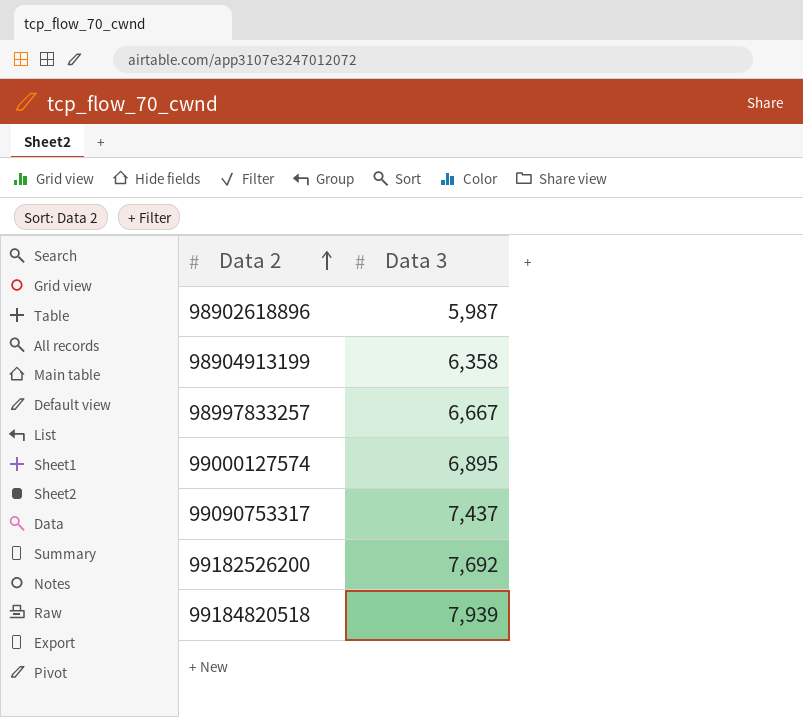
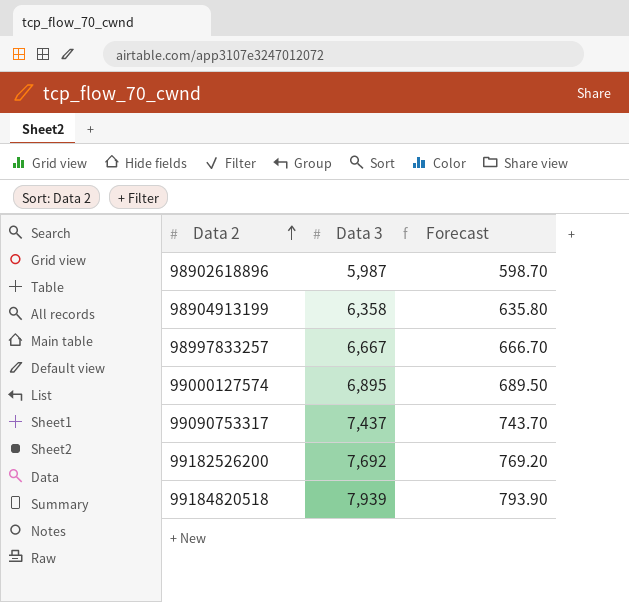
column Forecast | formula: none -> [Data 3] * 0.1

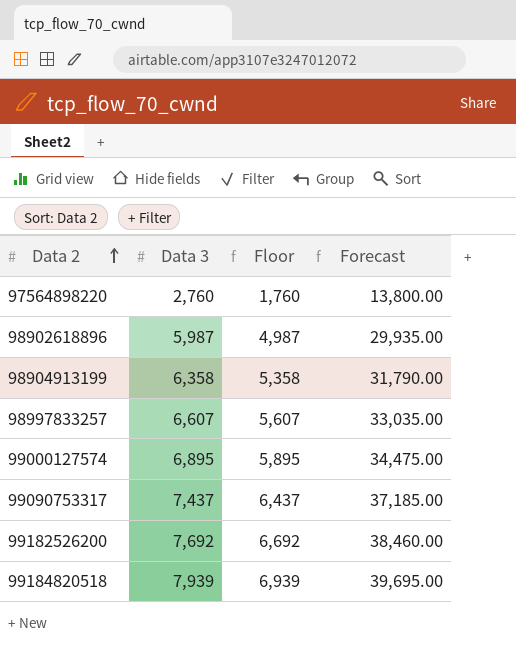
column Floor | formula: none -> [Data 3] - 1000
column Forecast | formula: [Data 3] * 0.1 -> [Data 3] * 5
row 97564898220: none -> 2,760 | 1,760 | 13,800.00
98997833257 | Data 3: 6,667 -> 6,607

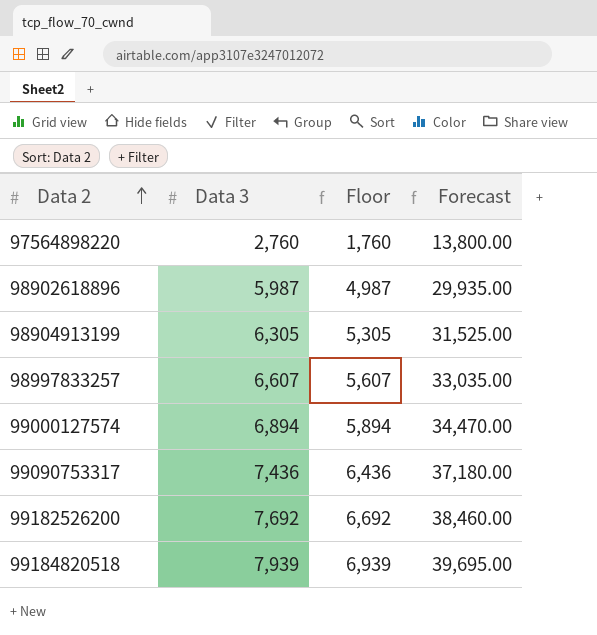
98904913199 | Data 3: 6,358 -> 6,305
98904913199 | Floor: 5,358 -> 5,305
98904913199 | Forecast: 31,790.00 -> 31,525.00
99000127574 | Data 3: 6,895 -> 6,894
99000127574 | Floor: 5,895 -> 5,894
99000127574 | Forecast: 34,475.00 -> 34,470.00
99090753317 | Data 3: 7,437 -> 7,436
99090753317 | Floor: 6,437 -> 6,436
99090753317 | Forecast: 37,185.00 -> 37,180.00

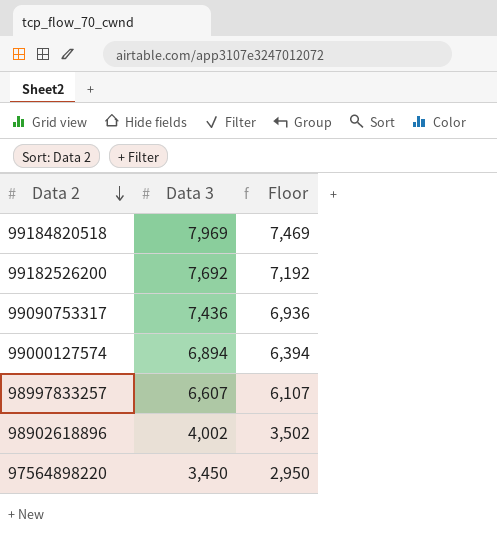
row order: Data 2 ascending -> Data 2 descending
column Forecast | formula: [Data 3] * 5 -> none
column Floor | formula: [Data 3] - 1000 -> [Data 3] - 500
row 98904913199: 6,305 | 5,305 | 31,525.00 -> none
99184820518 | Data 3: 7,939 -> 7,969
98902618896 | Data 3: 5,987 -> 4,002
97564898220 | Data 3: 2,760 -> 3,450

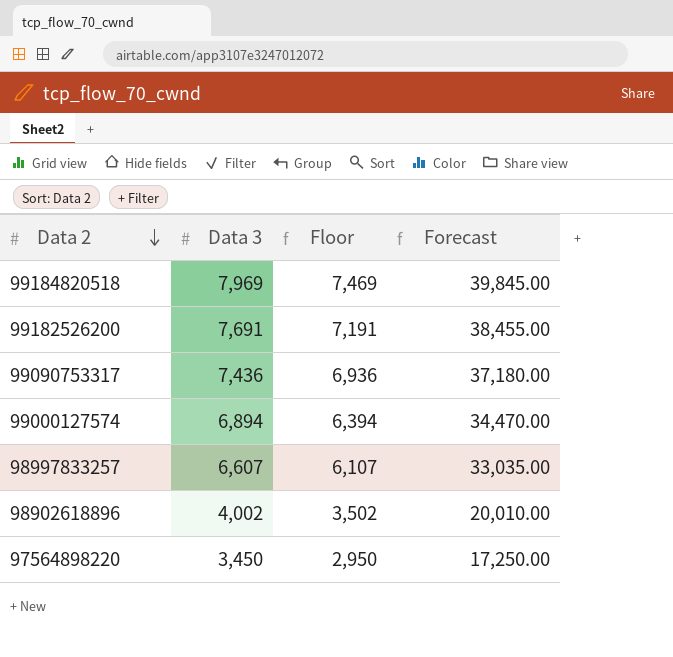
column Forecast | formula: none -> [Data 3] * 5
99182526200 | Data 3: 7,692 -> 7,691
99182526200 | Floor: 7,192 -> 7,191

